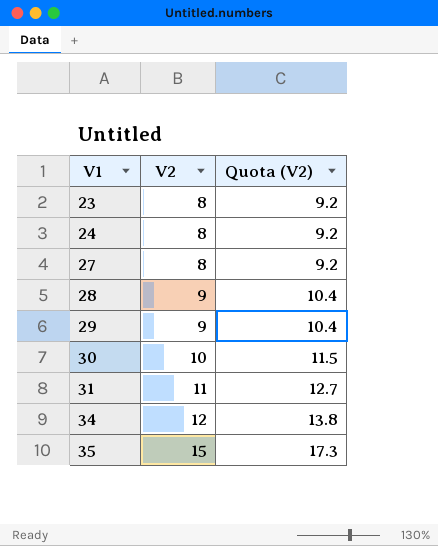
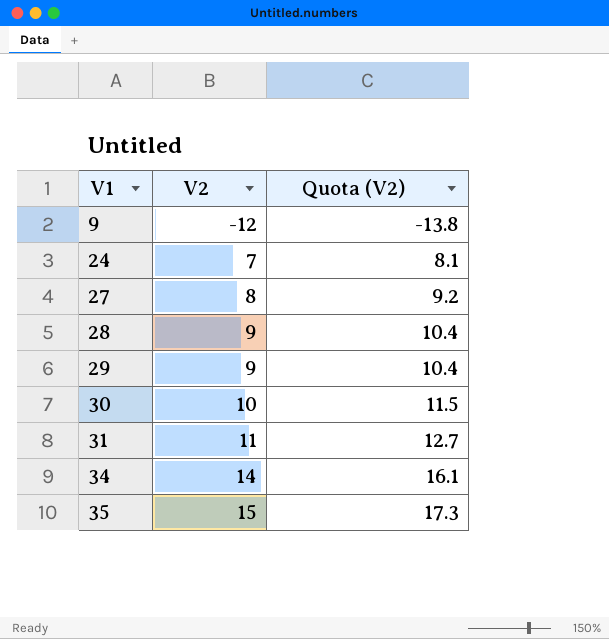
row 23: 8 | 9.2 -> none
row 9: none -> -12 | -13.8
24 | V2: 8 -> 7
24 | Quota (V2): 9.2 -> 8.1
34 | V2: 12 -> 14
34 | Quota (V2): 13.8 -> 16.1

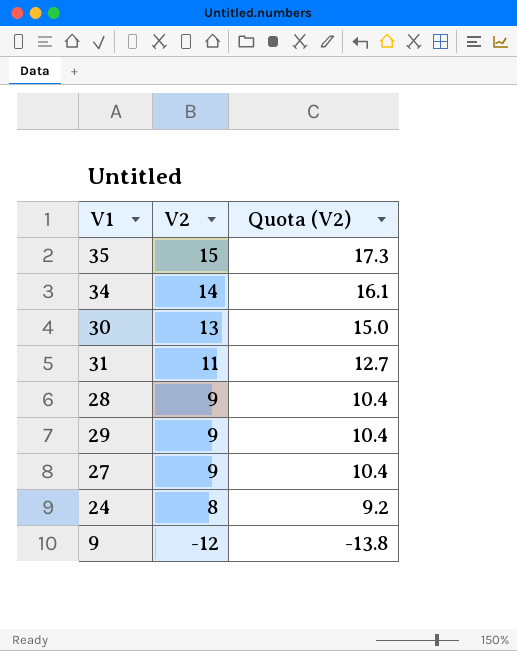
row order: V1 ascending -> V2 descending
30 | V2: 10 -> 13
30 | Quota (V2): 11.5 -> 15.0
27 | V2: 8 -> 9
27 | Quota (V2): 9.2 -> 10.4
24 | V2: 7 -> 8
24 | Quota (V2): 8.1 -> 9.2

